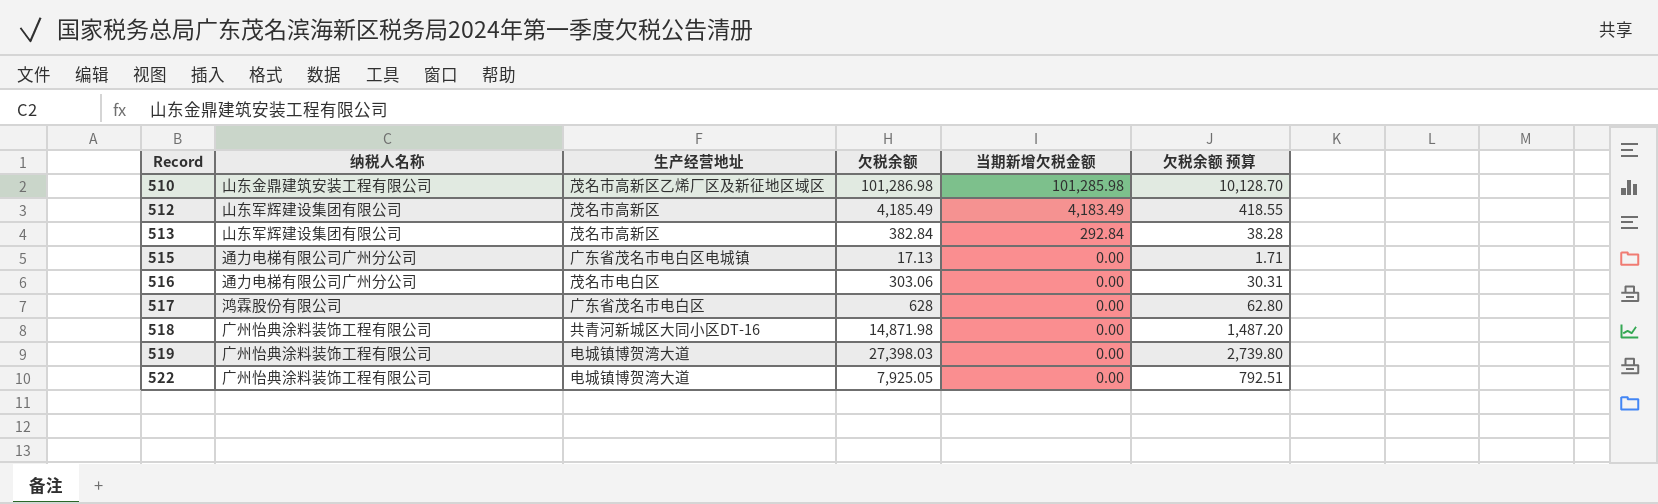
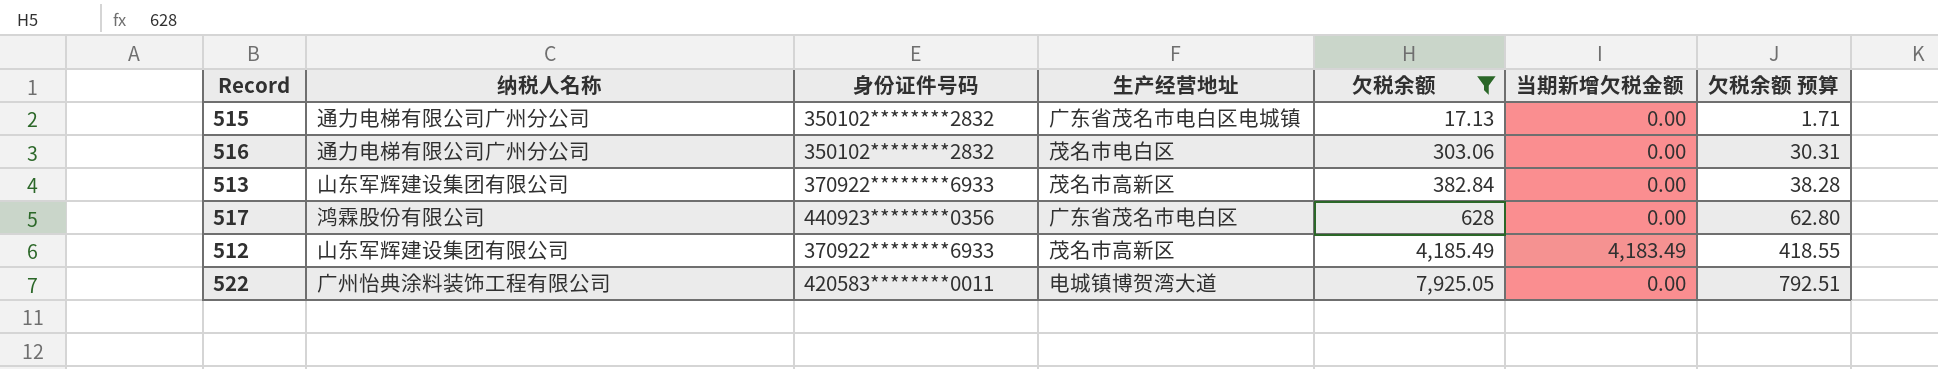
filter: none -> 欠税余额 <= 7,925.05
row order: Record ascending -> 欠税余额 ascending
column 身份证件号码 | position: none -> 3
513 | 当期新增欠税金额: 292.84 -> 0.00

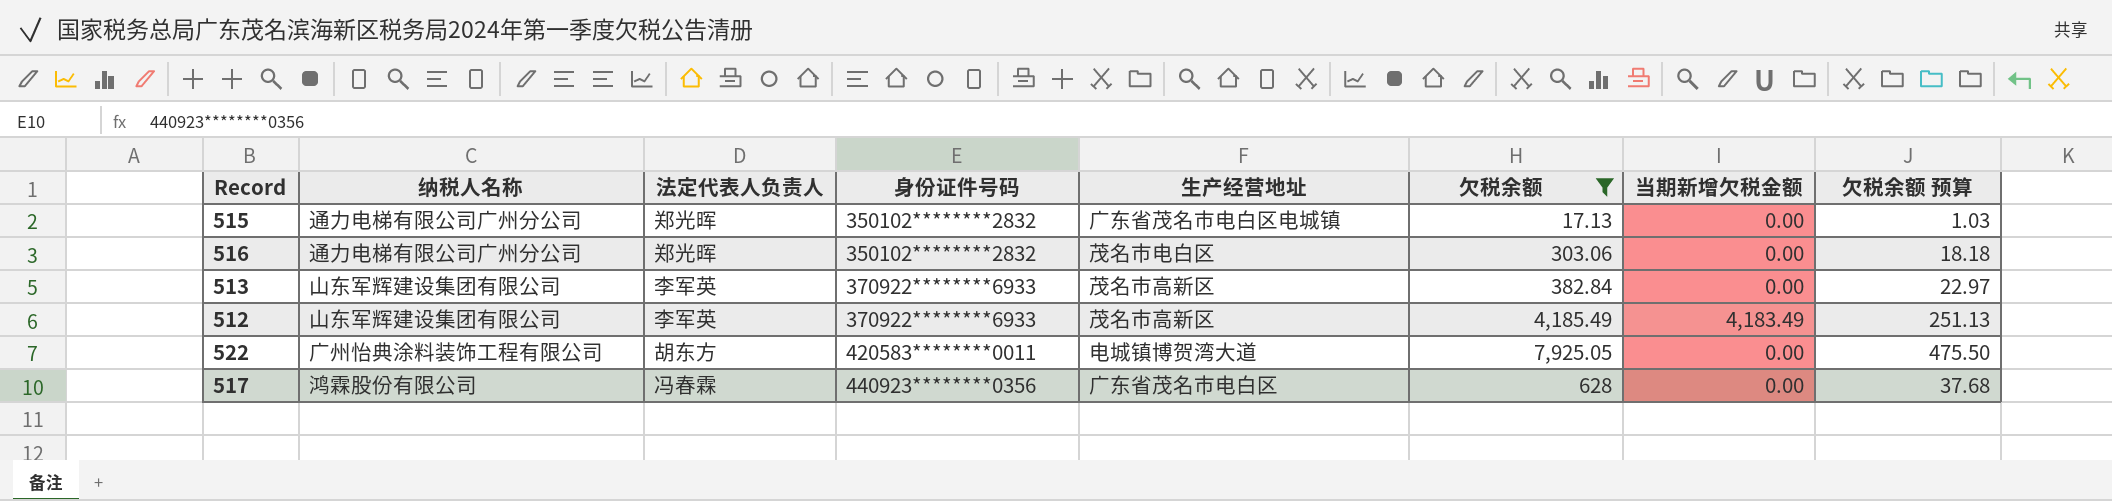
row order: 欠税余额 ascending -> 身份证件号码 ascending
column 法定代表人负责人 | position: none -> 3
column 欠税余额 预算 | formula: [欠税余额] * 0.1 -> [欠税余额] * 0.06

